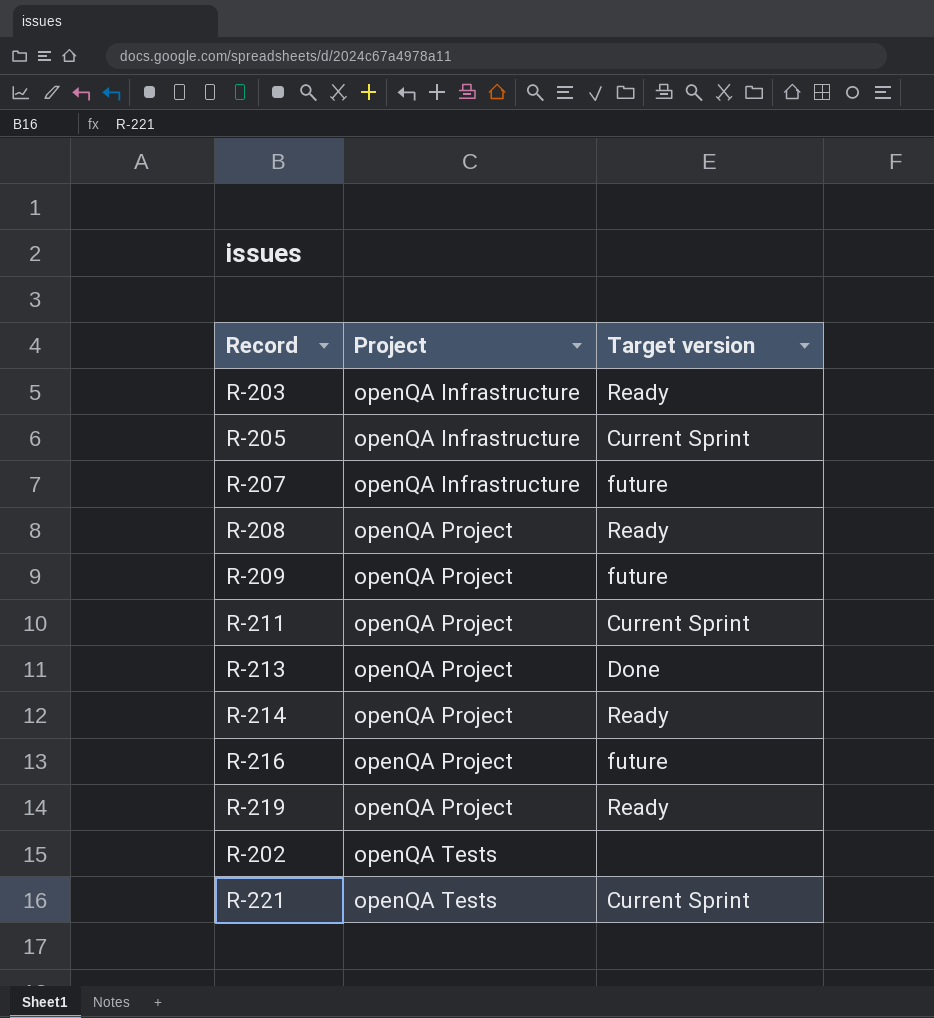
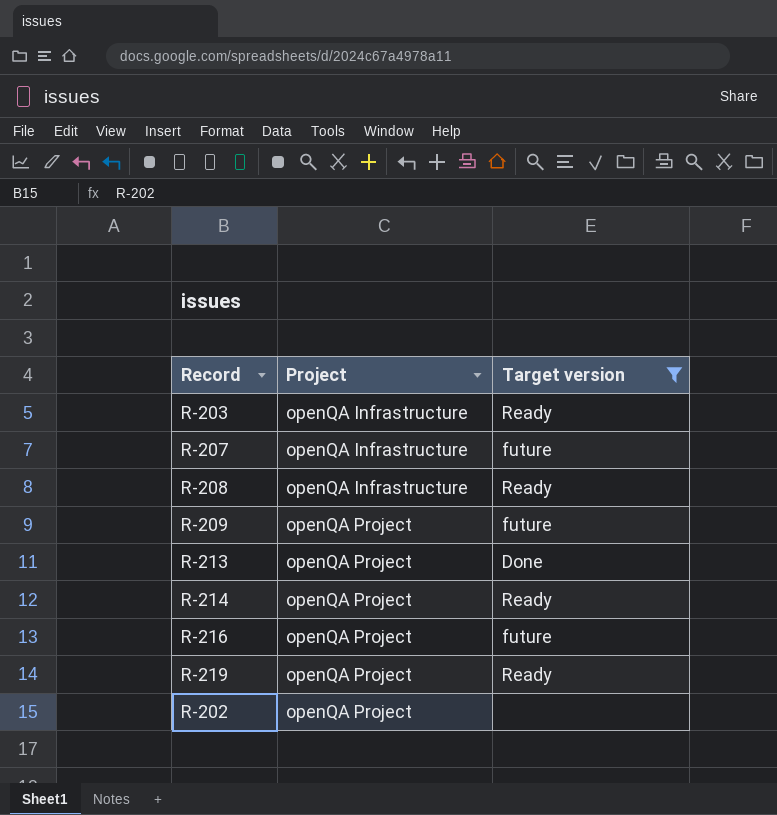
filter: none -> Target version != Current Sprint
R-208 | Project: openQA Project -> openQA Infrastructure
R-202 | Project: openQA Tests -> openQA Project

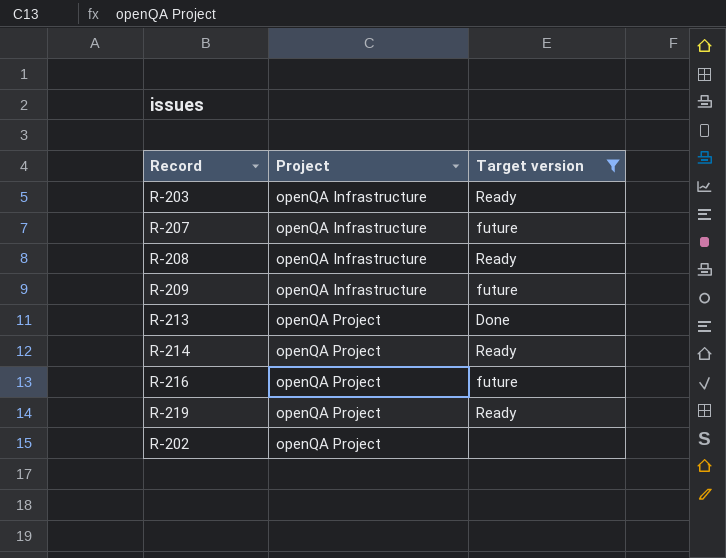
R-209 | Project: openQA Project -> openQA Infrastructure

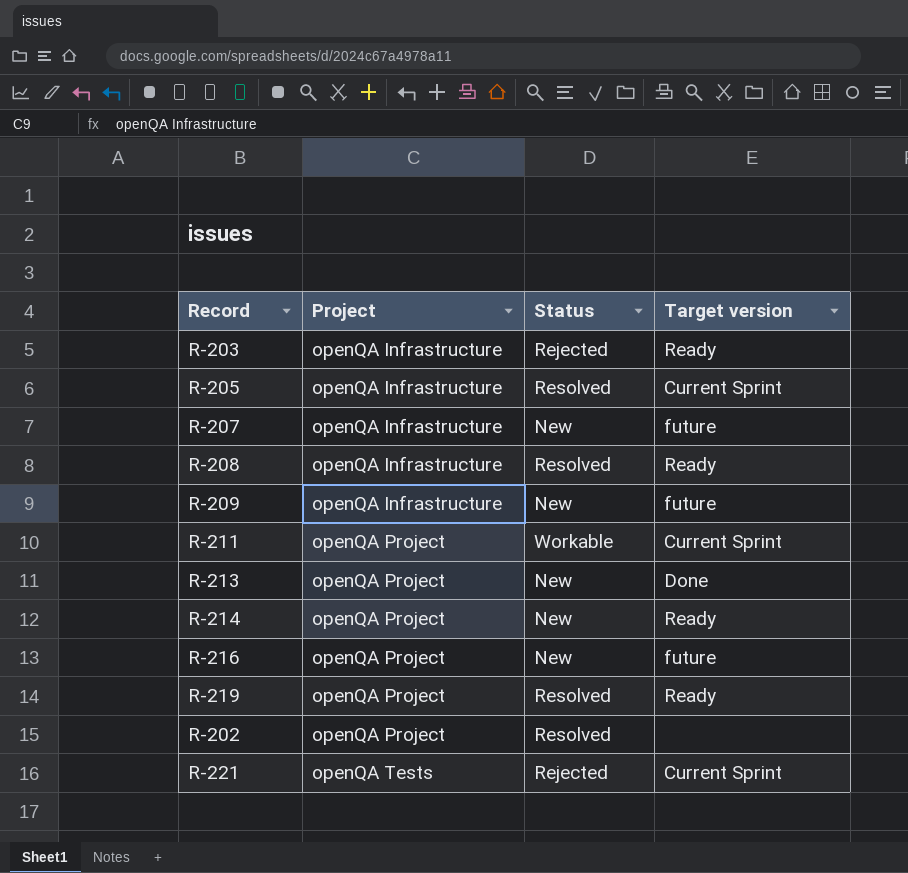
filter: Target version != Current Sprint -> none
column Status | position: none -> 3

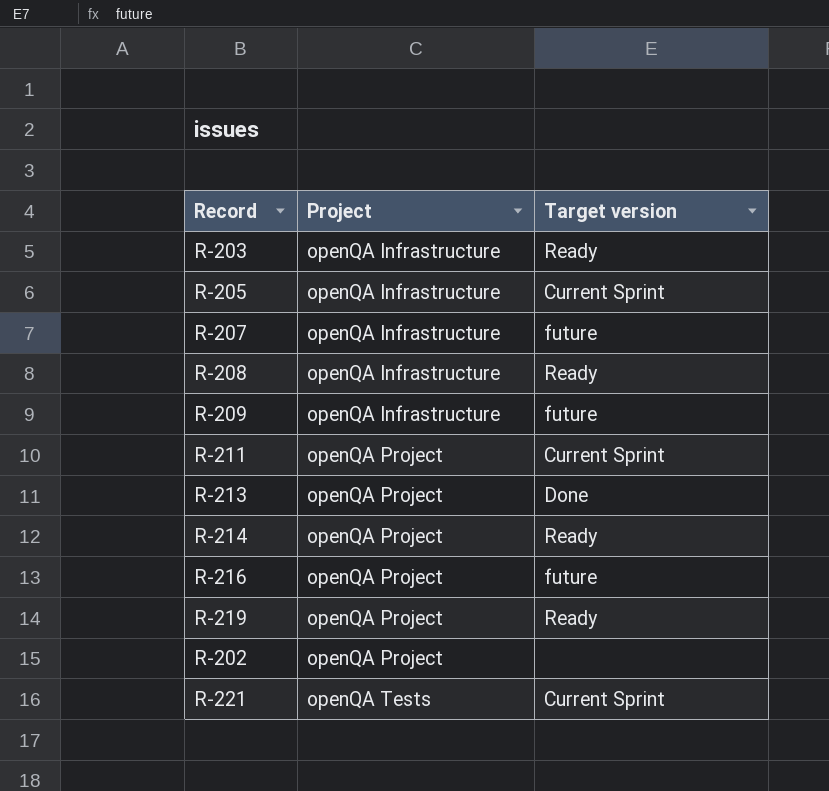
column Status | position: 3 -> none

